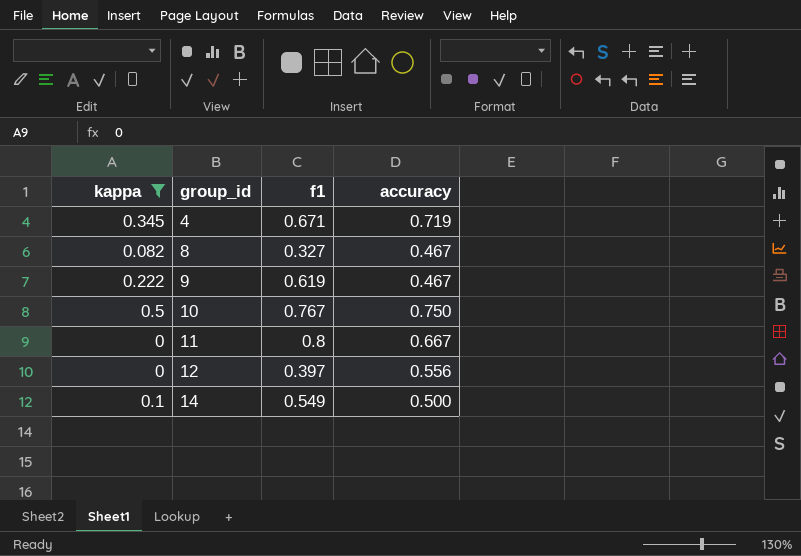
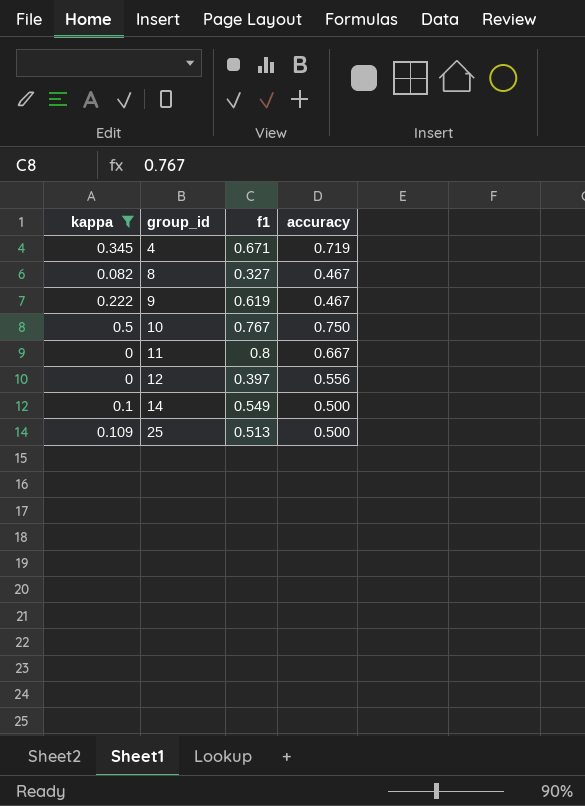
row 25: none -> 0.109 | 0.513 | 0.500

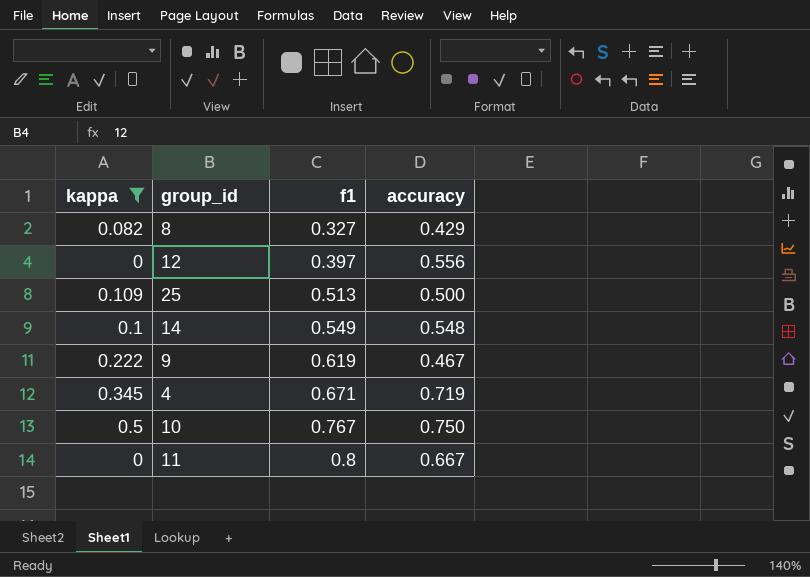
row order: group_id ascending -> f1 ascending
8 | accuracy: 0.467 -> 0.429
14 | accuracy: 0.500 -> 0.548

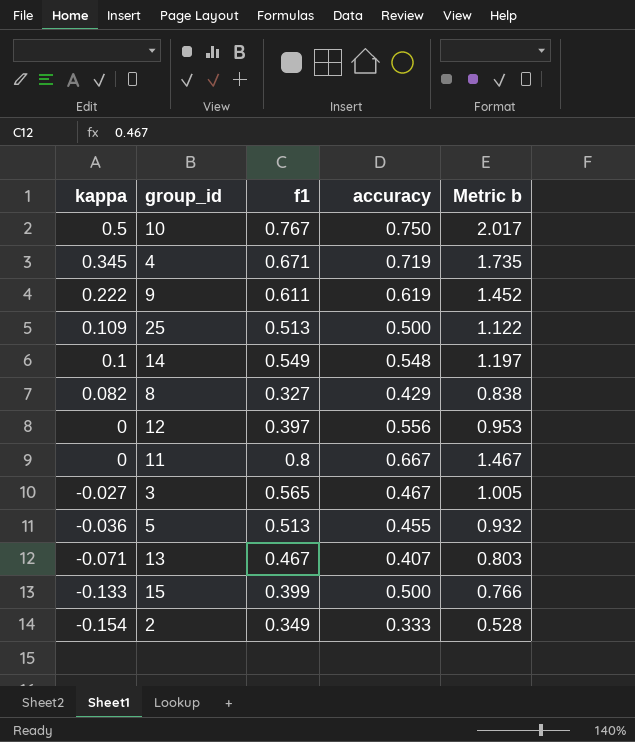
filter: kappa >= 0 -> none
row order: f1 ascending -> kappa descending
column Metric b | formula: none -> [kappa] + [f1] + [accuracy]
9 | f1: 0.619 -> 0.611
9 | accuracy: 0.467 -> 0.619

